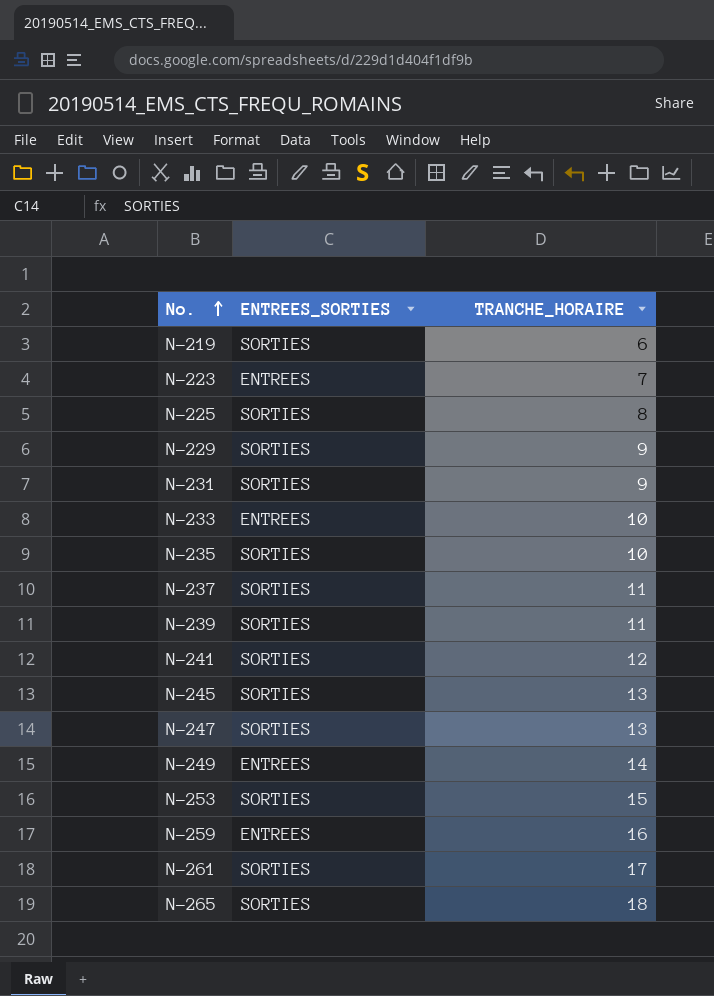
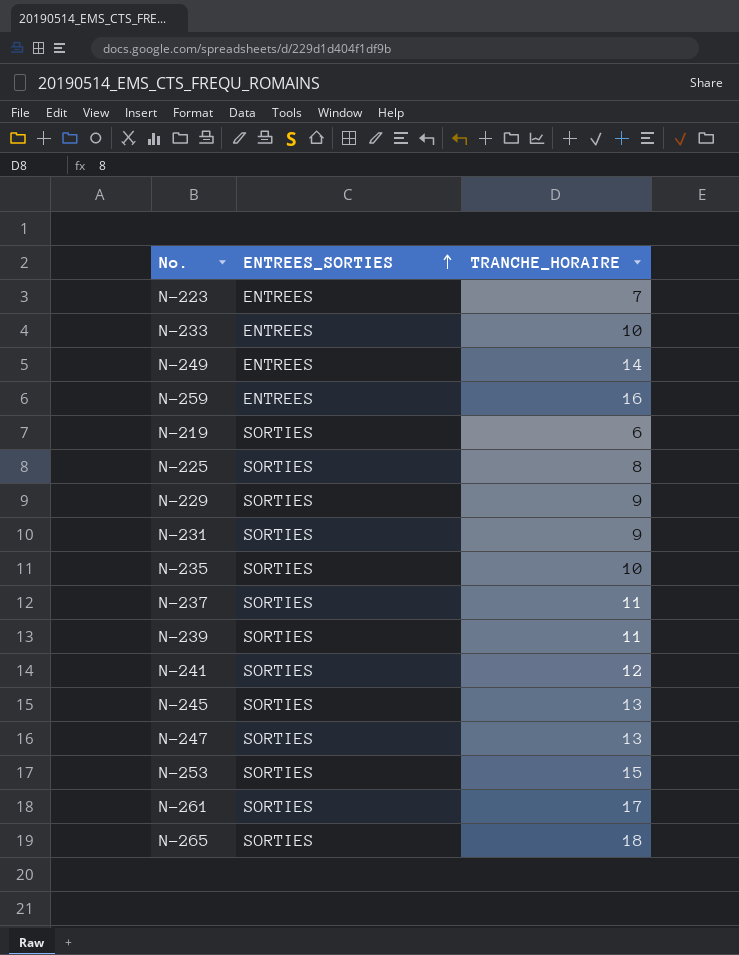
row order: No. ascending -> ENTREES_SORTIES ascending

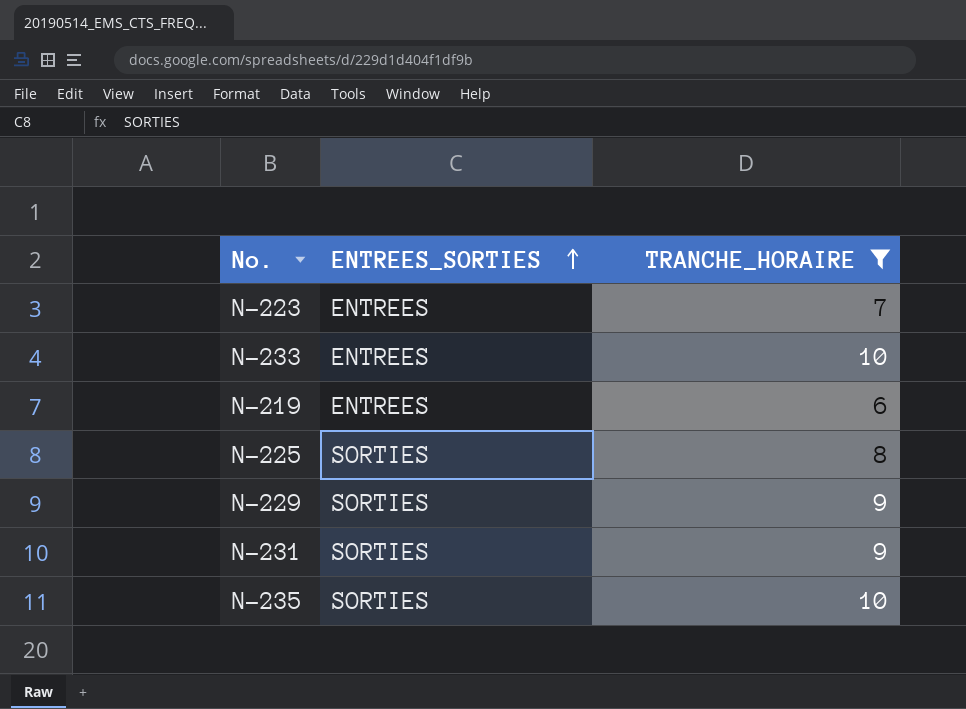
filter: none -> TRANCHE_HORAIRE <= 10
N-219 | ENTREES_SORTIES: SORTIES -> ENTREES

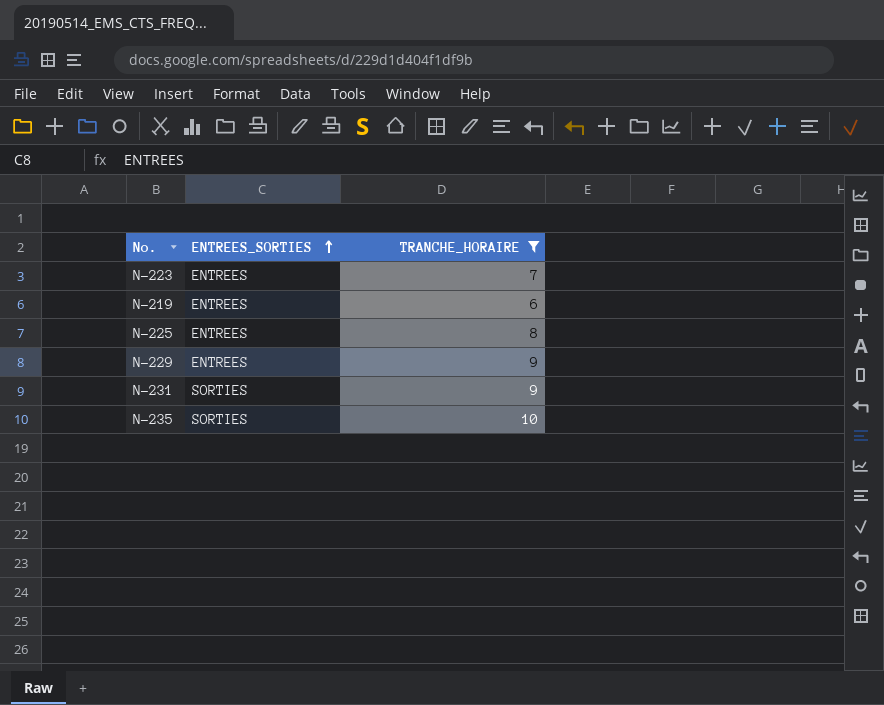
row N-233: ENTREES | 10 -> none
N-225 | ENTREES_SORTIES: SORTIES -> ENTREES
N-229 | ENTREES_SORTIES: SORTIES -> ENTREES

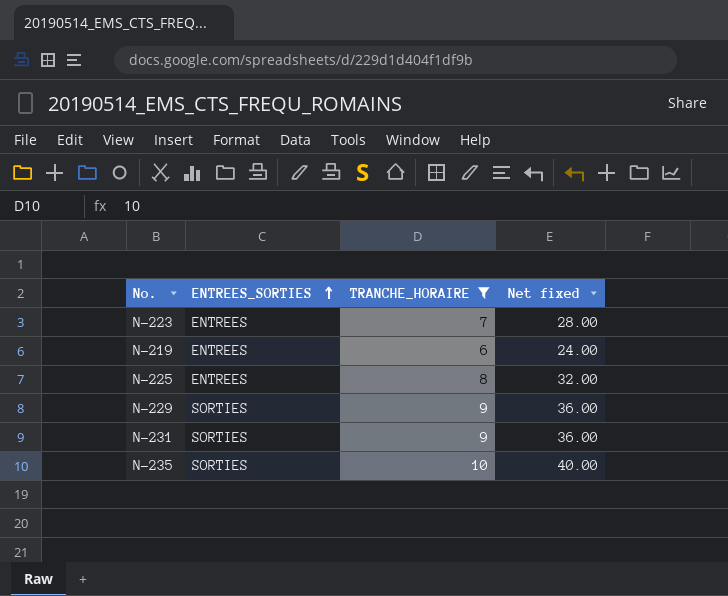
column Net fixed | formula: none -> [TRANCHE_HORAIRE] * 4
N-229 | ENTREES_SORTIES: ENTREES -> SORTIES

